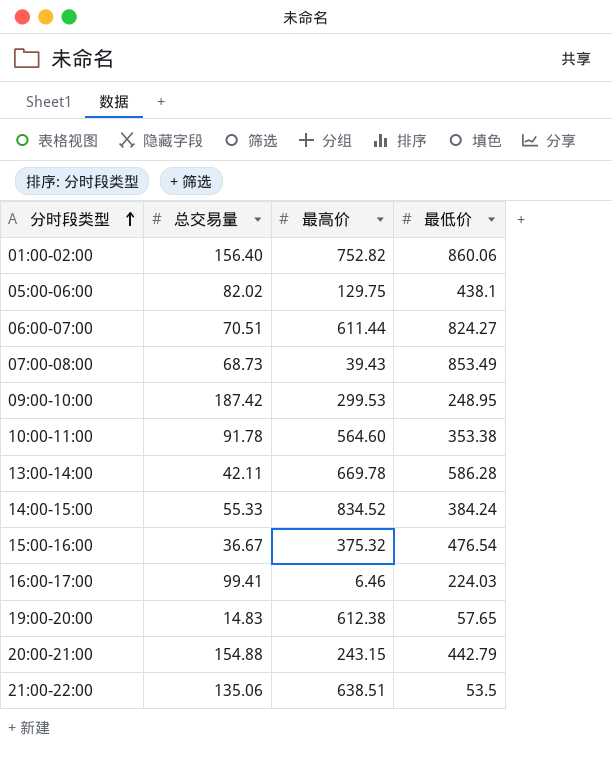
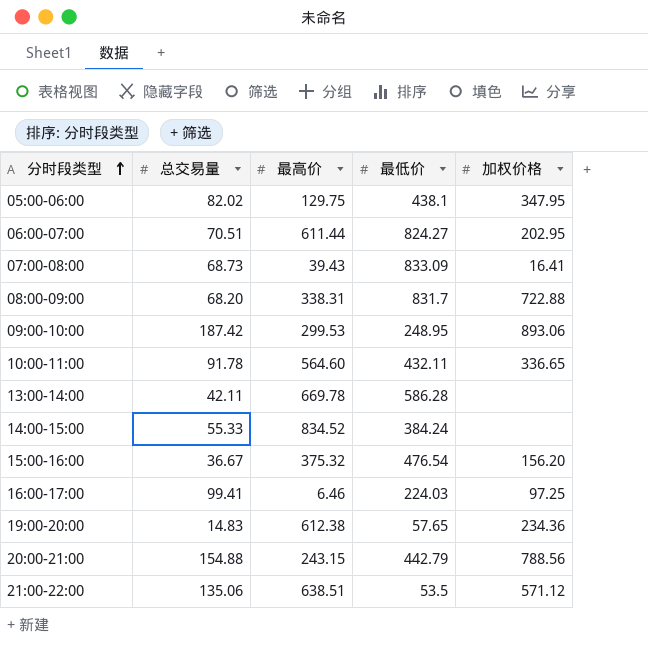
column 加权价格 | position: none -> 5
row 01:00-02:00: 156.40 | 752.82 | 860.06 -> none
07:00-08:00 | 最低价: 853.49 -> 833.09
row 08:00-09:00: none -> 68.20 | 338.31 | 831.7 | 722.88
10:00-11:00 | 最低价: 353.38 -> 432.11

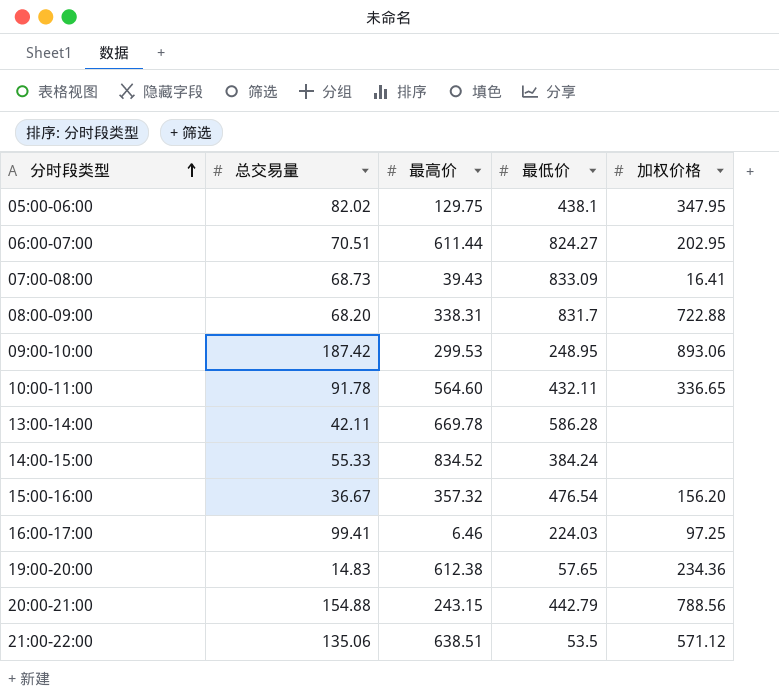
15:00-16:00 | 最高价: 375.32 -> 357.32

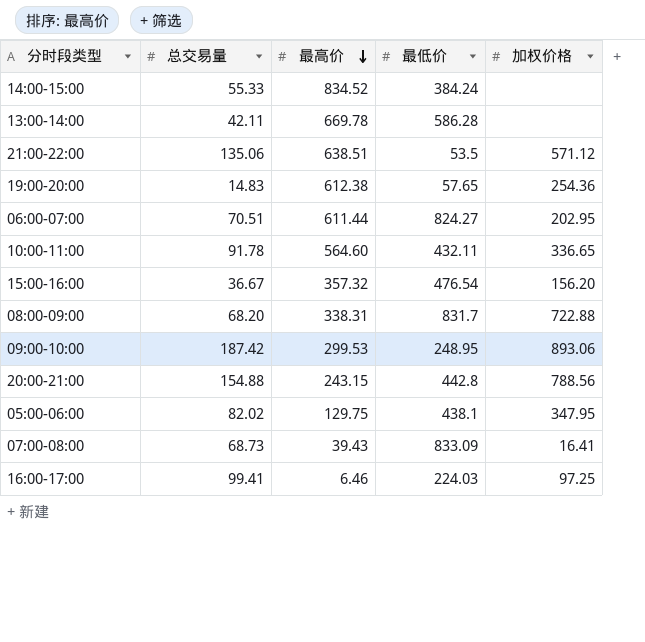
row order: 分时段类型 ascending -> 最高价 descending
19:00-20:00 | 加权价格: 234.36 -> 254.36
20:00-21:00 | 最低价: 442.79 -> 442.8

